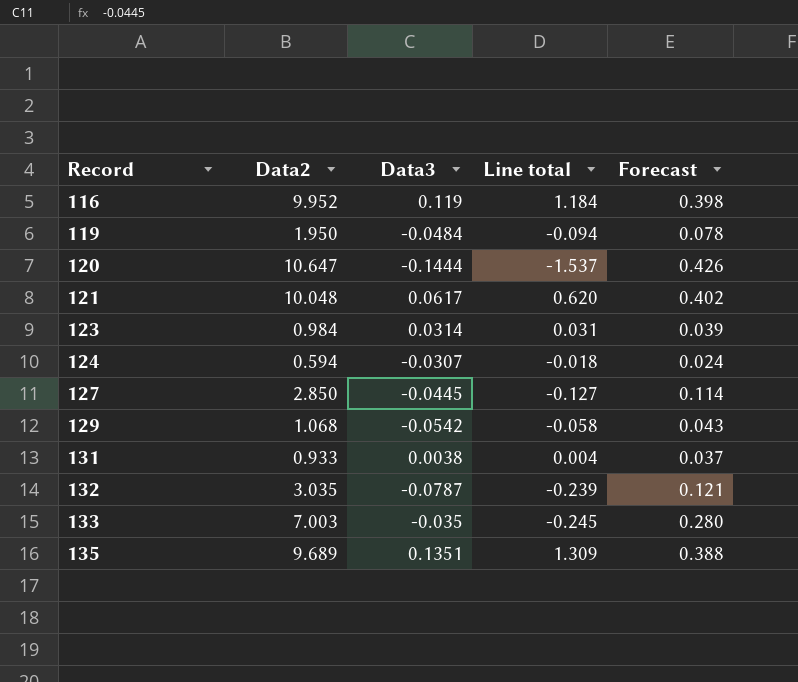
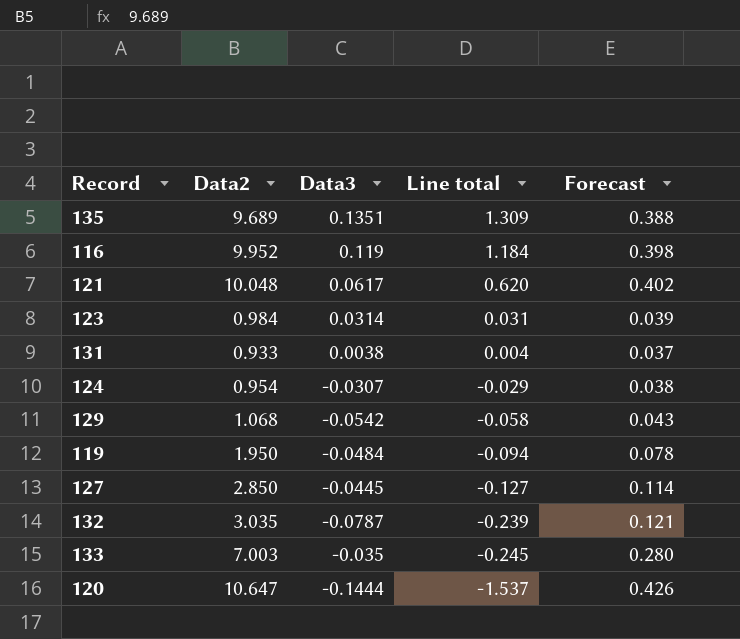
row order: Record ascending -> Line total descending
124 | Data2: 0.594 -> 0.954
124 | Line total: -0.018 -> -0.029
124 | Forecast: 0.024 -> 0.038

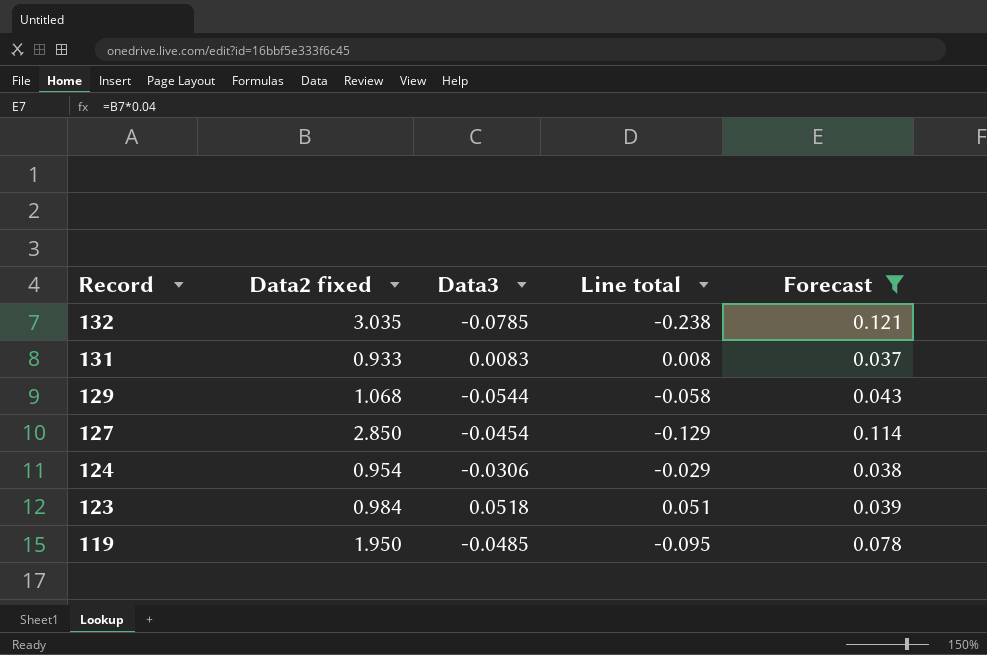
filter: none -> Forecast <= 0.121
row order: Line total descending -> Record descending
column name: Data2 -> Data2 fixed
132 | Data3: -0.0787 -> -0.0785
132 | Line total: -0.239 -> -0.238
131 | Data3: 0.0038 -> 0.0083
131 | Line total: 0.004 -> 0.008
129 | Data3: -0.0542 -> -0.0544
127 | Data3: -0.0445 -> -0.0454
127 | Line total: -0.127 -> -0.129
124 | Data3: -0.0307 -> -0.0306
123 | Data3: 0.0314 -> 0.0518
123 | Line total: 0.031 -> 0.051
119 | Data3: -0.0484 -> -0.0485
119 | Line total: -0.094 -> -0.095

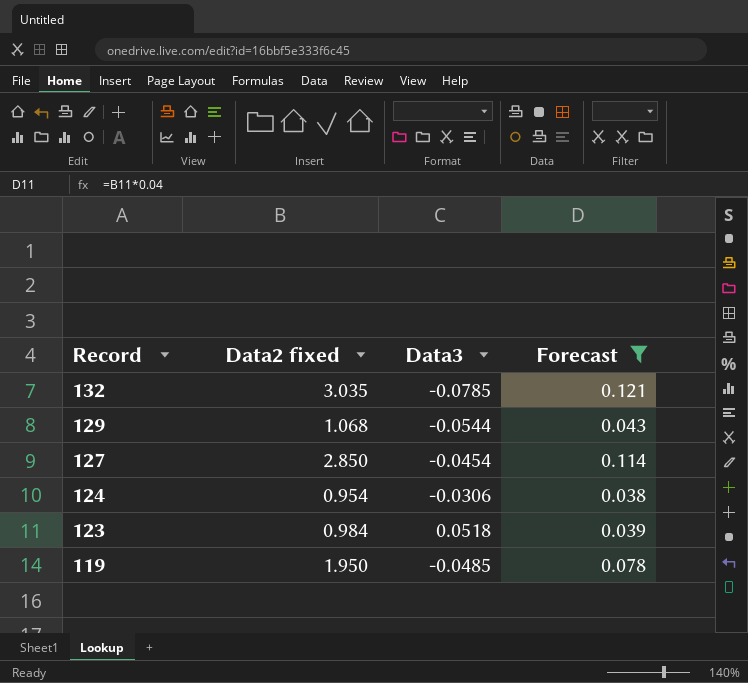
column Line total | formula: [Data2 fixed] * [Data3] -> none
row 131: 0.933 | 0.0083 | 0.008 | 0.037 -> none

